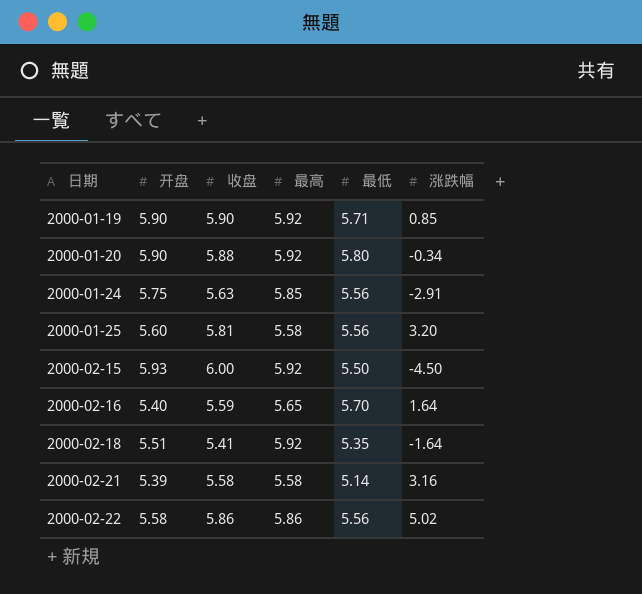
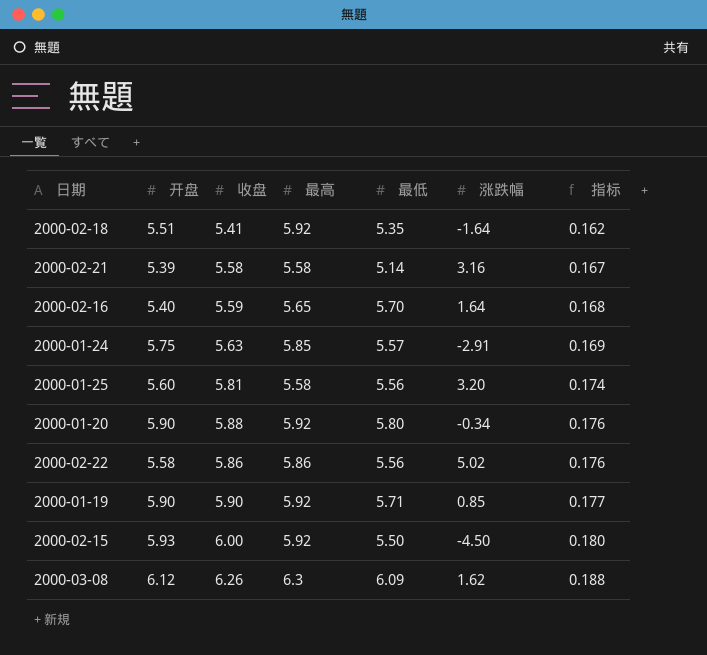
row order: 日期 ascending -> 指标 ascending
column 指标 | formula: none -> [收盘] * 0.03
2000-01-24 | 最低: 5.56 -> 5.57
row 2000-03-08: none -> 6.12 | 6.26 | 6.3 | 6.09 | 1.62 | 0.188

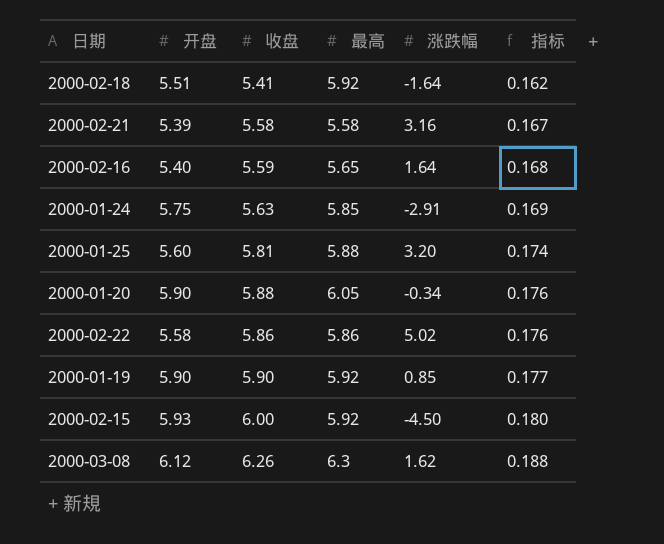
column 最低 | position: 5 -> none
2000-01-25 | 最高: 5.58 -> 5.88
2000-01-20 | 最高: 5.92 -> 6.05

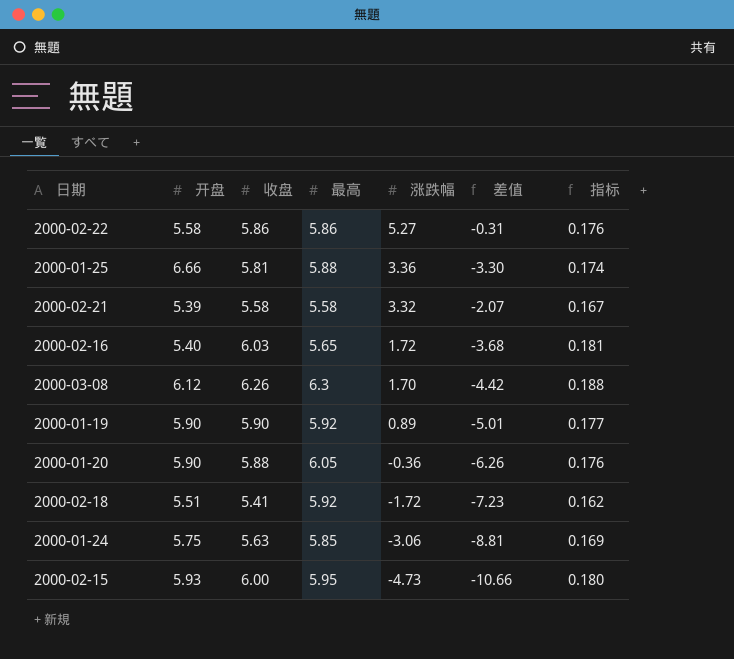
row order: 指标 ascending -> 涨跌幅 descending
column 差值 | formula: none -> [涨跌幅] - [开盘]
2000-02-22 | 涨跌幅: 5.02 -> 5.27
2000-01-25 | 开盘: 5.60 -> 6.66
2000-01-25 | 涨跌幅: 3.20 -> 3.36
2000-02-21 | 涨跌幅: 3.16 -> 3.32
2000-02-16 | 收盘: 5.59 -> 6.03
2000-02-16 | 涨跌幅: 1.64 -> 1.72
2000-02-16 | 指标: 0.168 -> 0.181
2000-03-08 | 涨跌幅: 1.62 -> 1.70
2000-01-19 | 涨跌幅: 0.85 -> 0.89
2000-01-20 | 涨跌幅: -0.34 -> -0.36
2000-02-18 | 涨跌幅: -1.64 -> -1.72
2000-01-24 | 涨跌幅: -2.91 -> -3.06
2000-02-15 | 最高: 5.92 -> 5.95
2000-02-15 | 涨跌幅: -4.50 -> -4.73

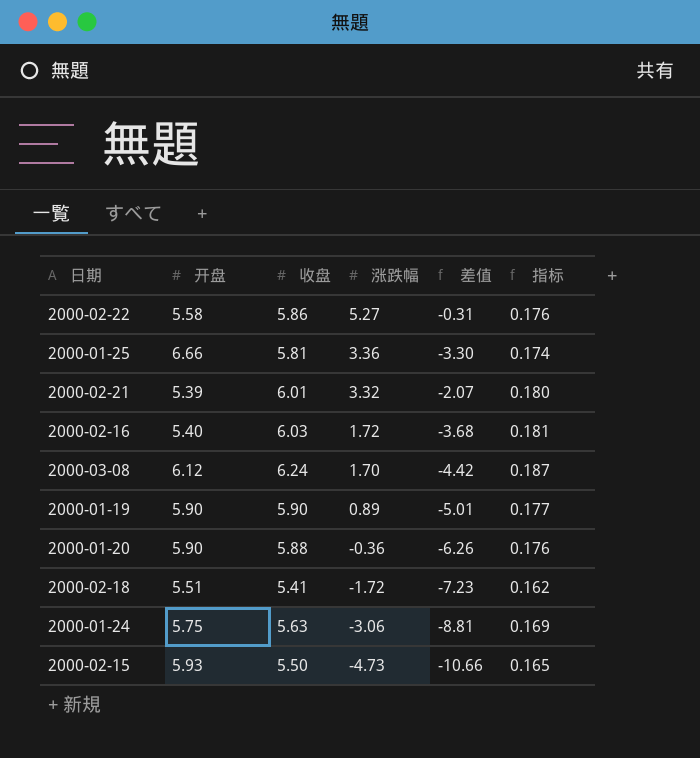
column 最高 | position: 4 -> none
2000-02-21 | 收盘: 5.58 -> 6.01
2000-02-21 | 指标: 0.167 -> 0.180
2000-03-08 | 收盘: 6.26 -> 6.24
2000-03-08 | 指标: 0.188 -> 0.187
2000-02-15 | 收盘: 6.00 -> 5.50
2000-02-15 | 指标: 0.180 -> 0.165

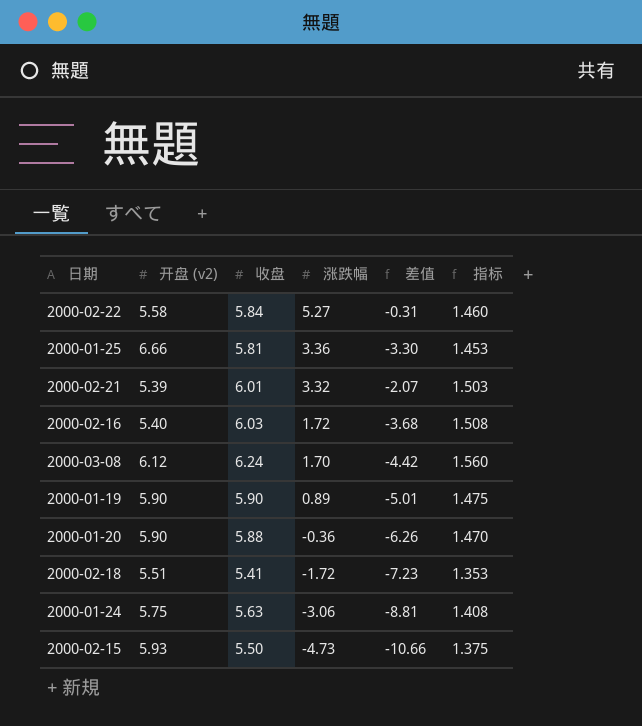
column name: 开盘 -> 开盘 (v2)
column 指标 | formula: [收盘] * 0.03 -> [收盘] * 0.25
2000-02-22 | 收盘: 5.86 -> 5.84

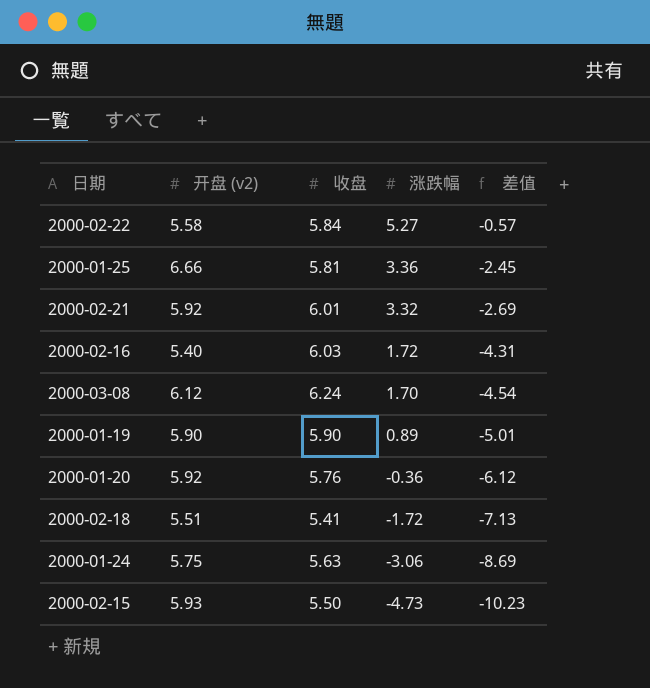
column 指标 | formula: [收盘] * 0.25 -> none
column 差值 | formula: [涨跌幅] - [开盘 (v2)] -> [涨跌幅] - [收盘]
2000-02-21 | 开盘 (v2): 5.39 -> 5.92
2000-01-20 | 开盘 (v2): 5.90 -> 5.92
2000-01-20 | 收盘: 5.88 -> 5.76

